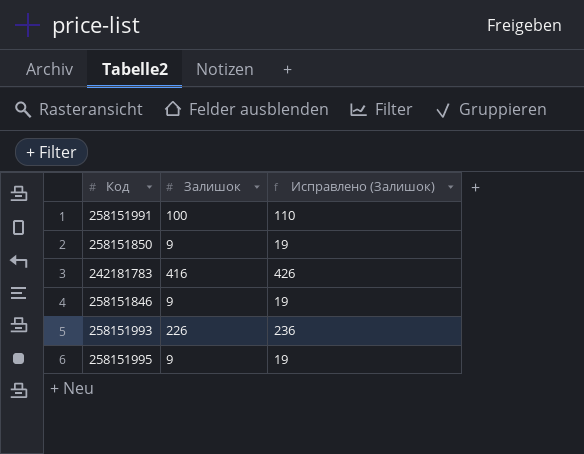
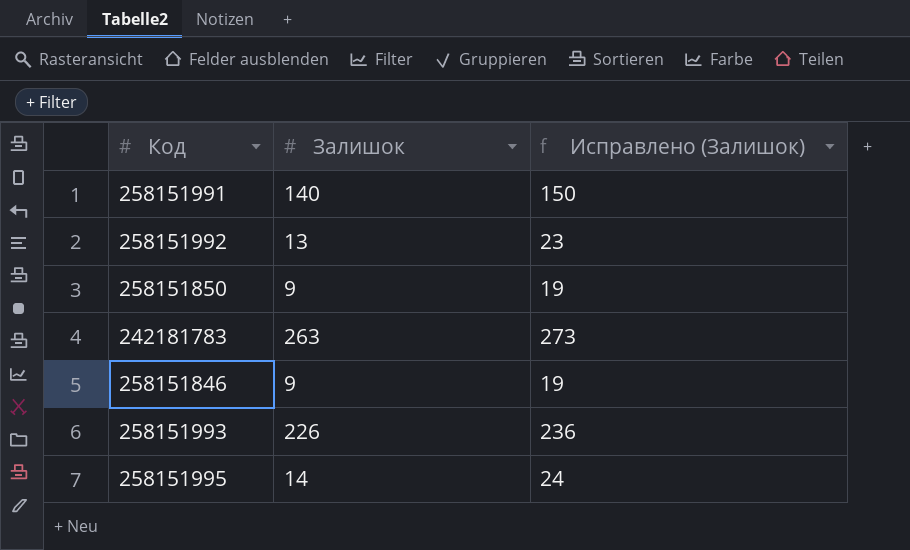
258151991 | Залишок: 100 -> 140
258151991 | Исправлено (Залишок): 110 -> 150
row 258151992: none -> 13 | 23
242181783 | Залишок: 416 -> 263
242181783 | Исправлено (Залишок): 426 -> 273
258151995 | Залишок: 9 -> 14
258151995 | Исправлено (Залишок): 19 -> 24

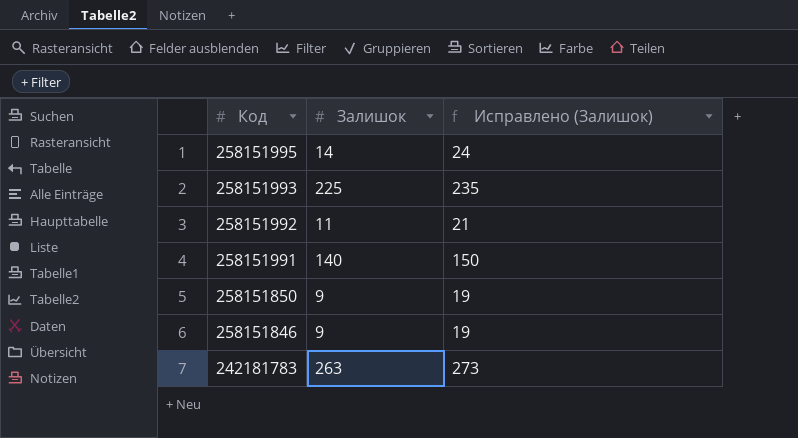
row order: none -> Код descending
258151993 | Залишок: 226 -> 225
258151993 | Исправлено (Залишок): 236 -> 235
258151992 | Залишок: 13 -> 11
258151992 | Исправлено (Залишок): 23 -> 21

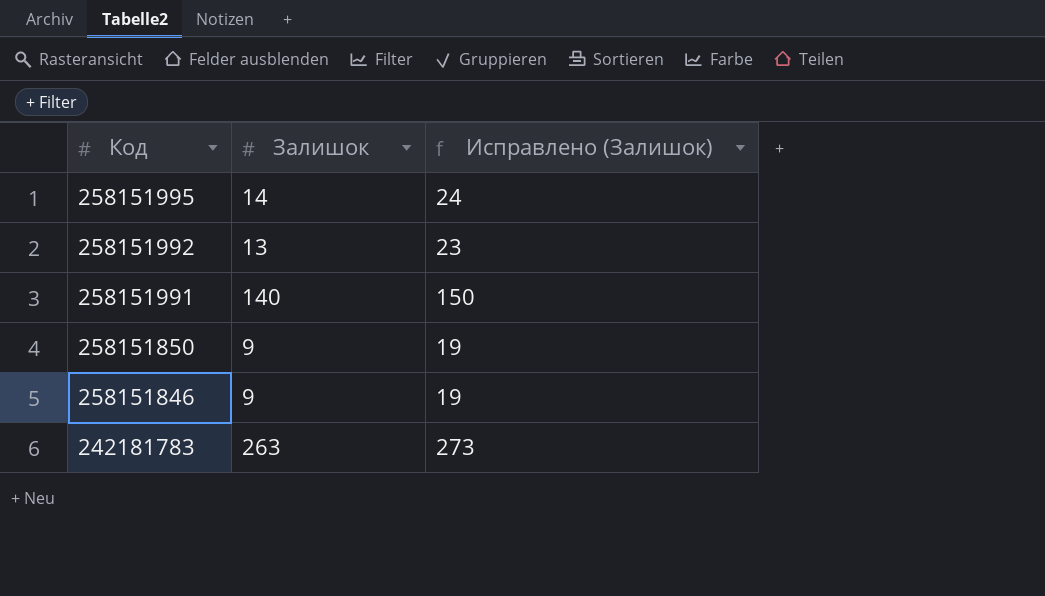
row 258151993: 225 | 235 -> none
258151992 | Залишок: 11 -> 13
258151992 | Исправлено (Залишок): 21 -> 23

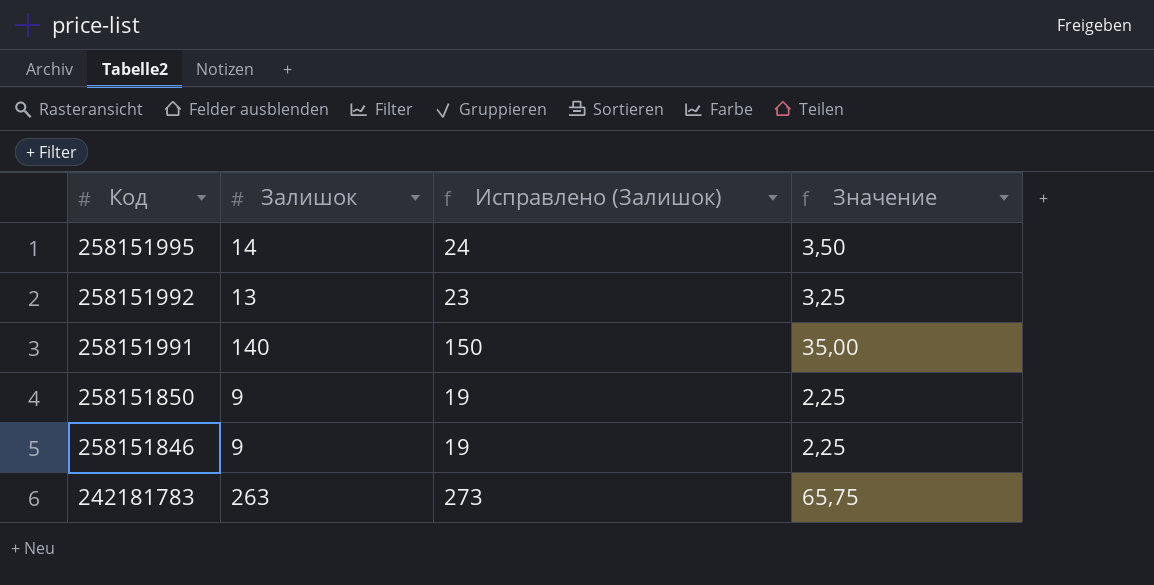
column Значение | formula: none -> [Залишок] * 0,25

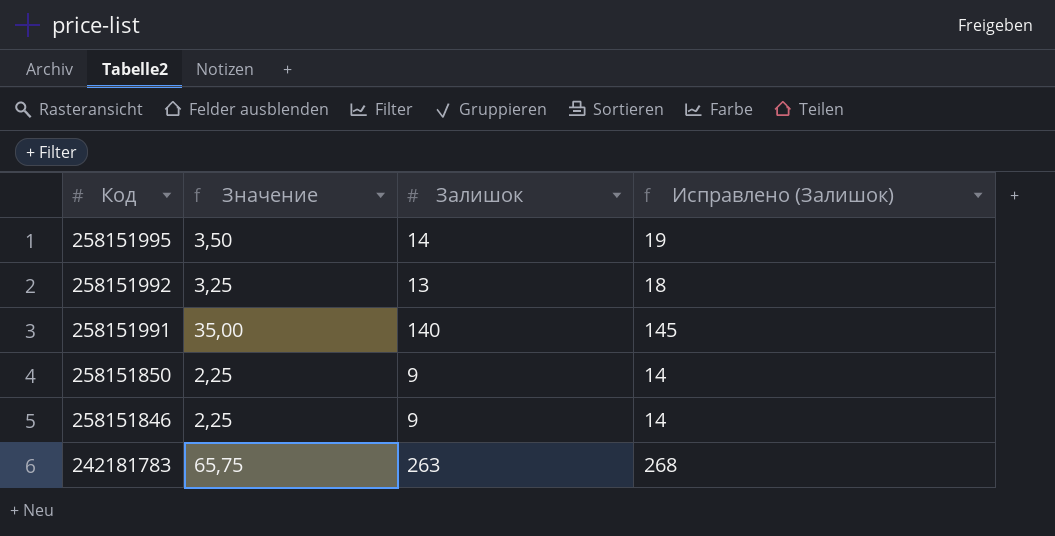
column Значение | position: 4 -> 2
column Исправлено (Залишок) | formula: [Залишок] + 10 -> [Залишок] + 5

